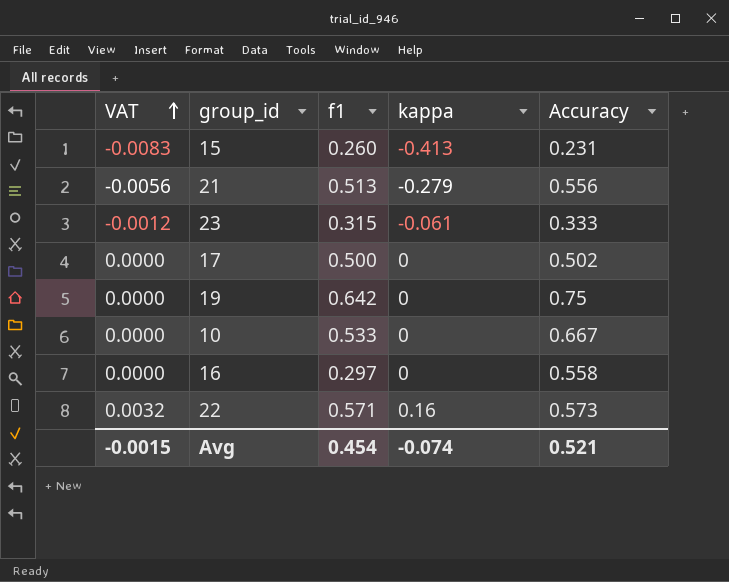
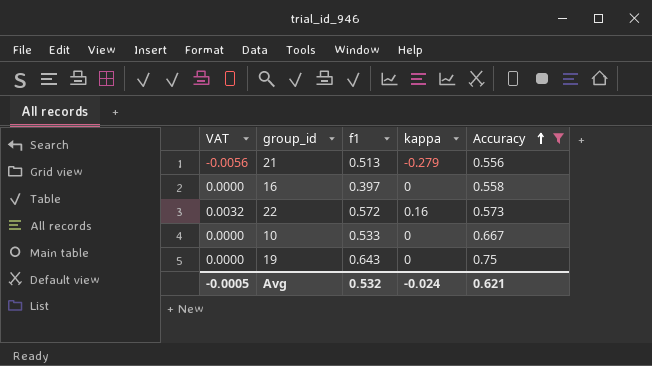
filter: none -> Accuracy >= 0.556
row order: VAT ascending -> Accuracy ascending
16 | f1: 0.297 -> 0.397
22 | f1: 0.571 -> 0.572
19 | f1: 0.642 -> 0.643
Avg | VAT: -0.0015 -> -0.0005
Avg | f1: 0.454 -> 0.532
Avg | kappa: -0.074 -> -0.024
Avg | Accuracy: 0.521 -> 0.621

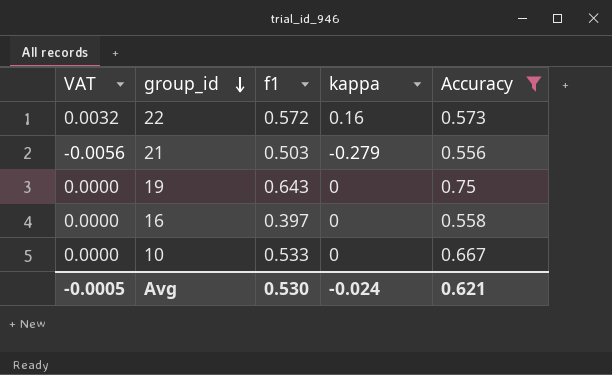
row order: Accuracy ascending -> group_id descending
21 | f1: 0.513 -> 0.503
Avg | f1: 0.532 -> 0.530

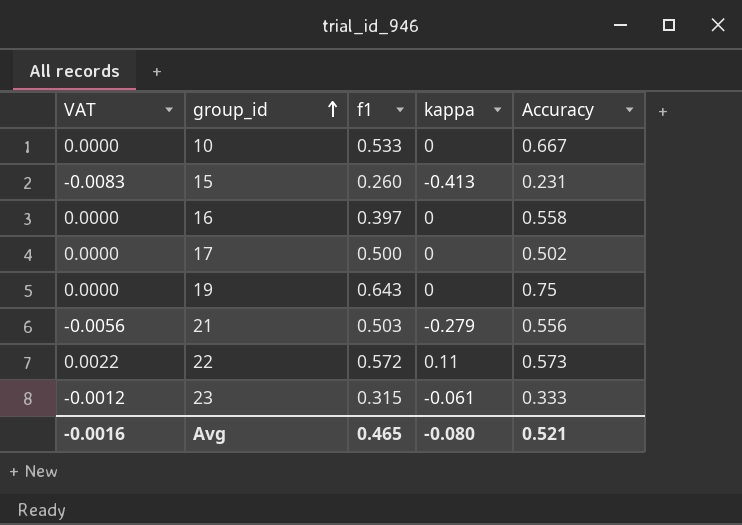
filter: Accuracy >= 0.556 -> none
row order: group_id descending -> group_id ascending
22 | VAT: 0.0032 -> 0.0022
22 | kappa: 0.16 -> 0.11
Avg | VAT: -0.0005 -> -0.0016
Avg | f1: 0.530 -> 0.465
Avg | kappa: -0.024 -> -0.080
Avg | Accuracy: 0.621 -> 0.521

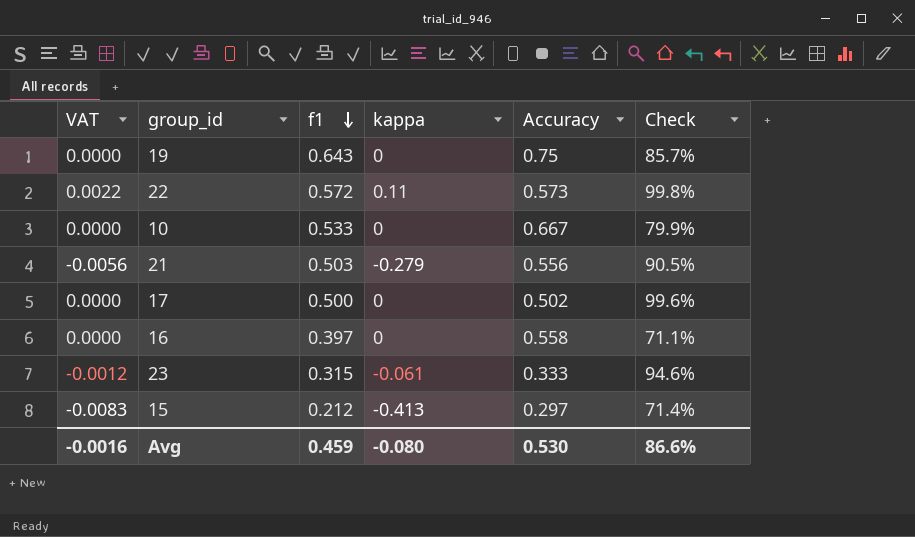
row order: group_id ascending -> f1 descending
column Check | formula: none -> [f1] / [Accuracy]
15 | f1: 0.260 -> 0.212
15 | Accuracy: 0.231 -> 0.297
Avg | f1: 0.465 -> 0.459
Avg | Accuracy: 0.521 -> 0.530

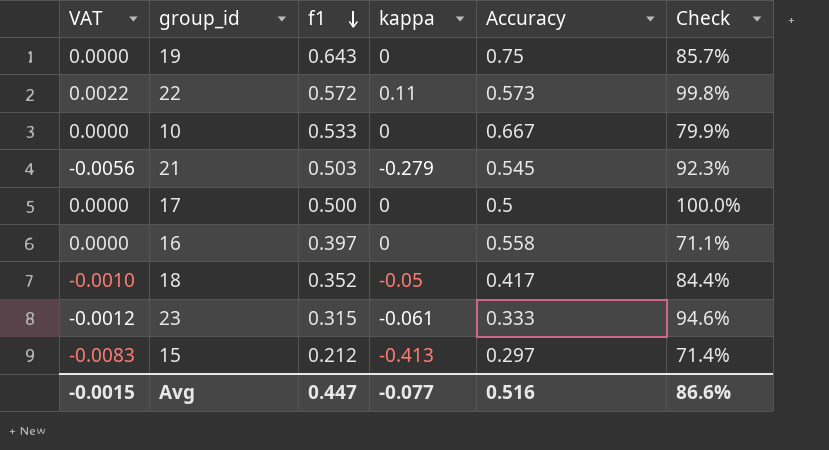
21 | Accuracy: 0.556 -> 0.545
21 | Check: 90.5% -> 92.3%
17 | Accuracy: 0.502 -> 0.5
17 | Check: 99.6% -> 100.0%
row 18: none -> -0.0010 | 0.352 | -0.05 | 0.417 | 84.4%
Avg | VAT: -0.0016 -> -0.0015
Avg | f1: 0.459 -> 0.447
Avg | kappa: -0.080 -> -0.077
Avg | Accuracy: 0.530 -> 0.516

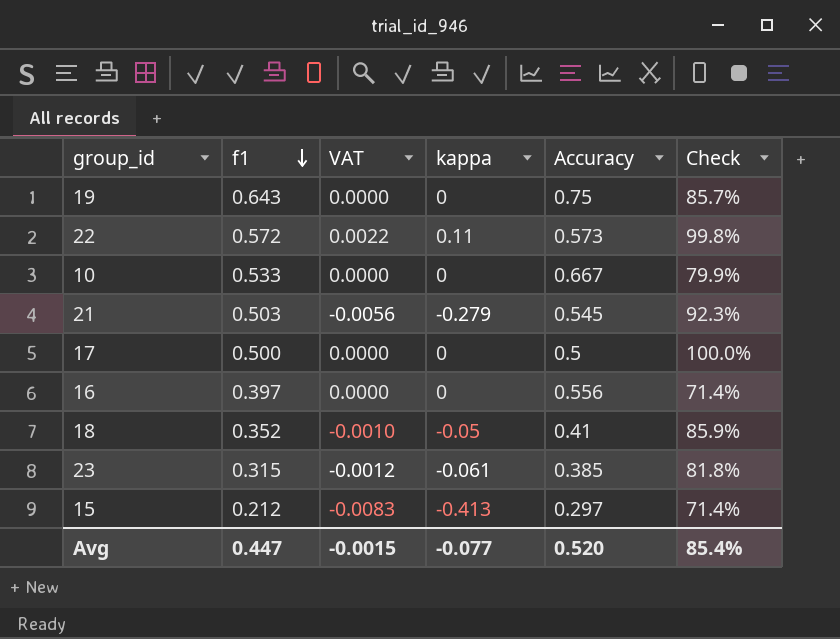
column VAT | position: 1 -> 3
16 | Accuracy: 0.558 -> 0.556
16 | Check: 71.1% -> 71.4%
18 | Accuracy: 0.417 -> 0.41
18 | Check: 84.4% -> 85.9%
23 | Accuracy: 0.333 -> 0.385
23 | Check: 94.6% -> 81.8%
Avg | Accuracy: 0.516 -> 0.520
Avg | Check: 86.6% -> 85.4%

